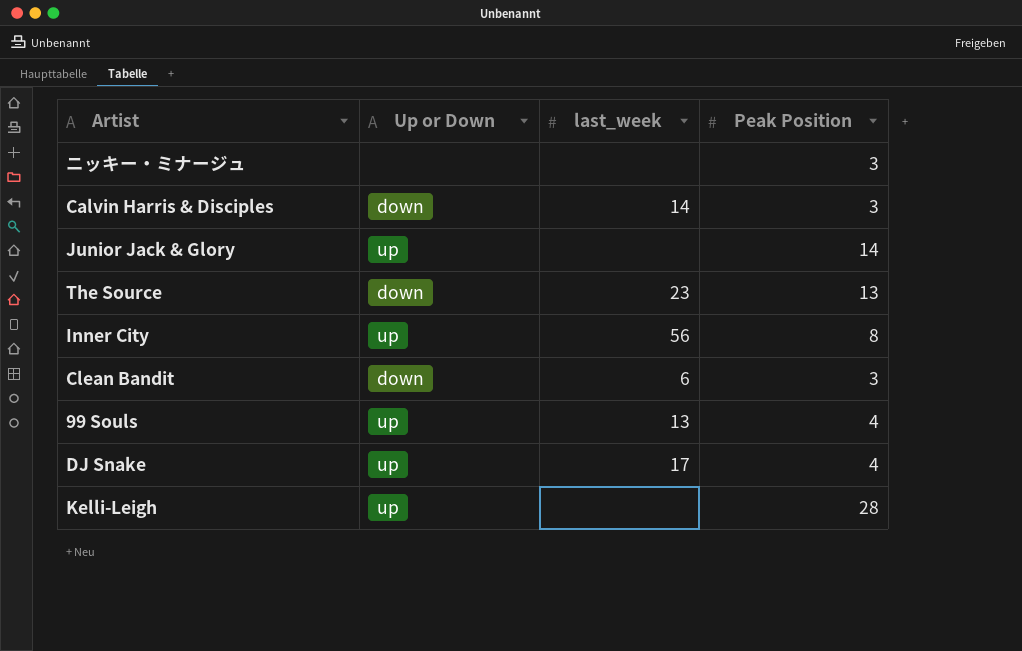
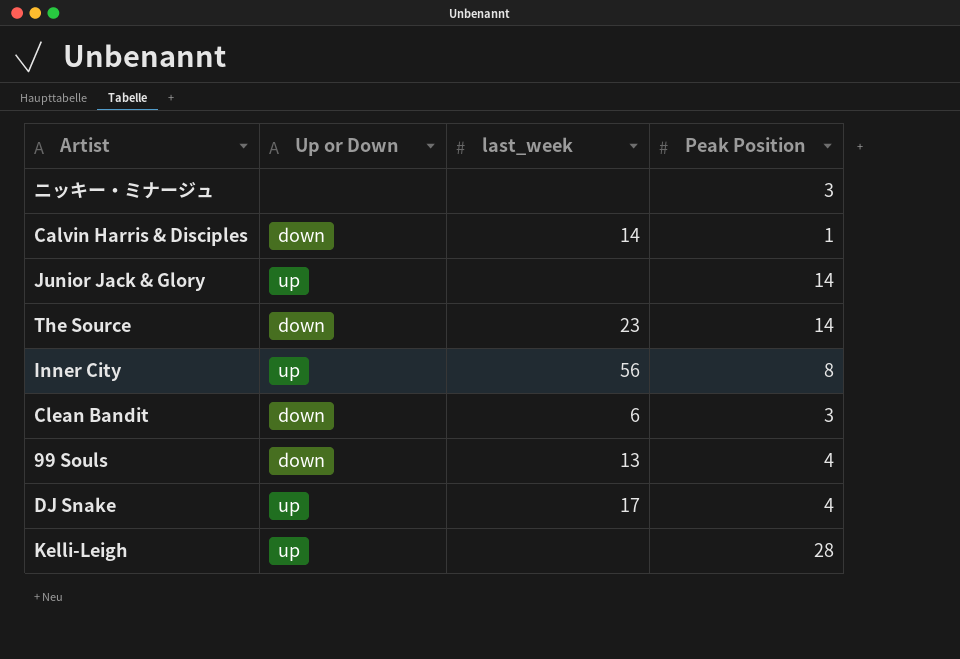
Calvin Harris & Disciples | Peak Position: 3 -> 1
The Source | Peak Position: 13 -> 14
99 Souls | Up or Down: up -> down

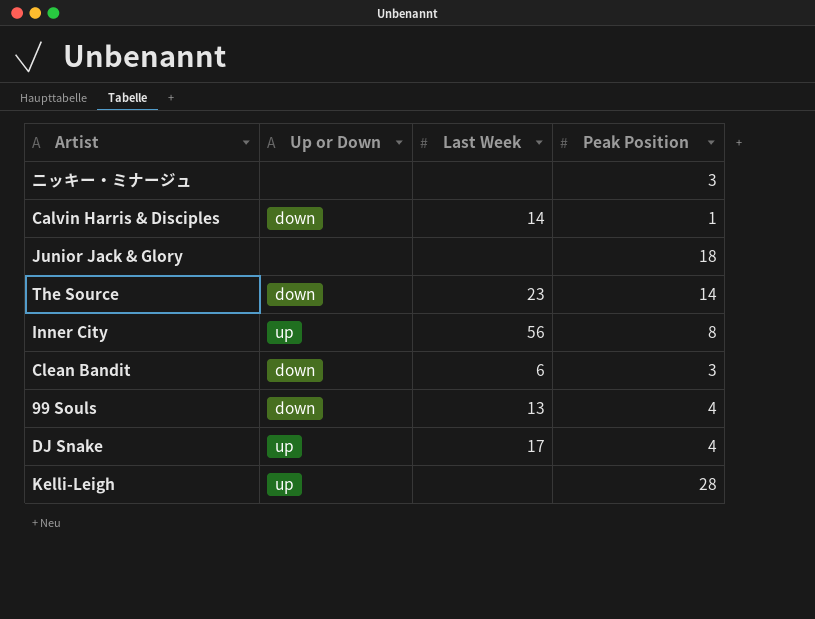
column name: last_week -> Last Week
Junior Jack & Glory | Up or Down: up -> none
Junior Jack & Glory | Peak Position: 14 -> 18

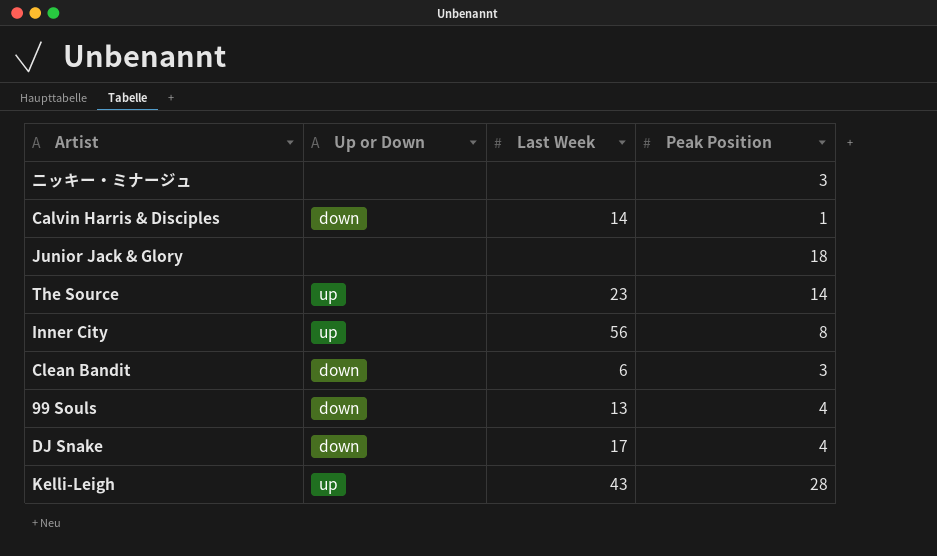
The Source | Up or Down: down -> up
DJ Snake | Up or Down: up -> down
Kelli-Leigh | Last Week: none -> 43

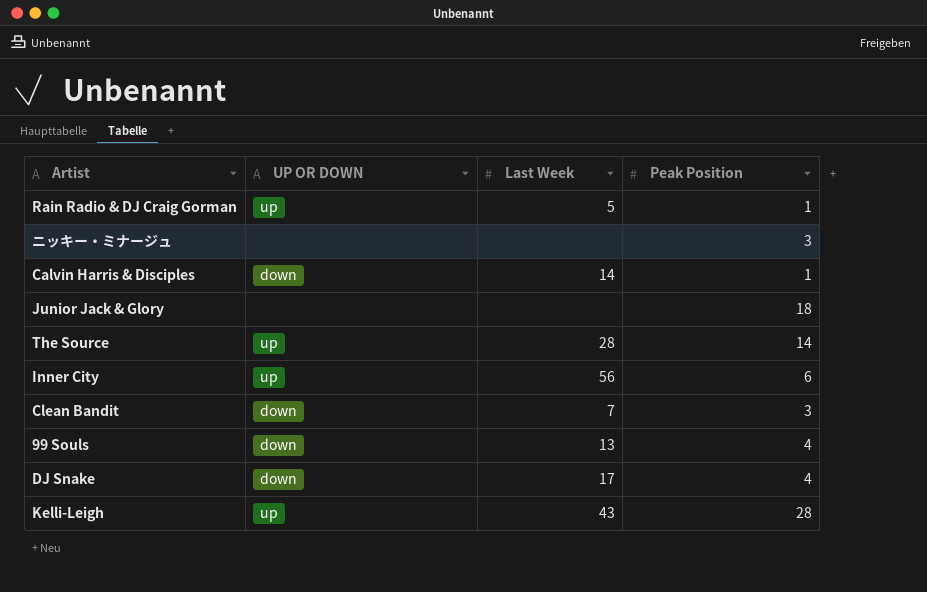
column name: Up or Down -> UP OR DOWN
row Rain Radio & DJ Craig Gorman: none -> up | 5 | 1
The Source | Last Week: 23 -> 28
Inner City | Peak Position: 8 -> 6
Clean Bandit | Last Week: 6 -> 7

